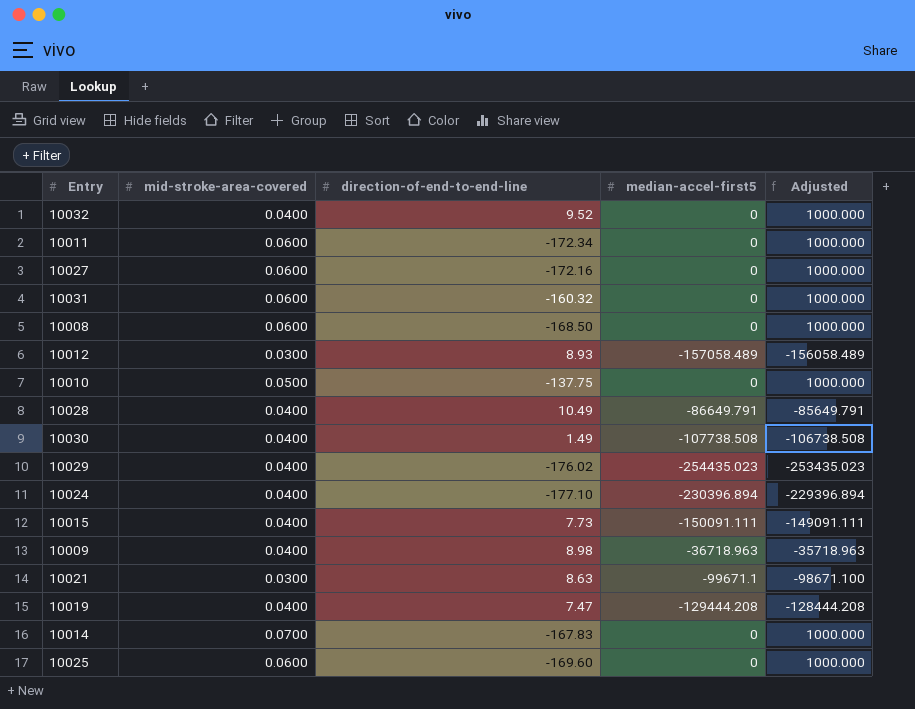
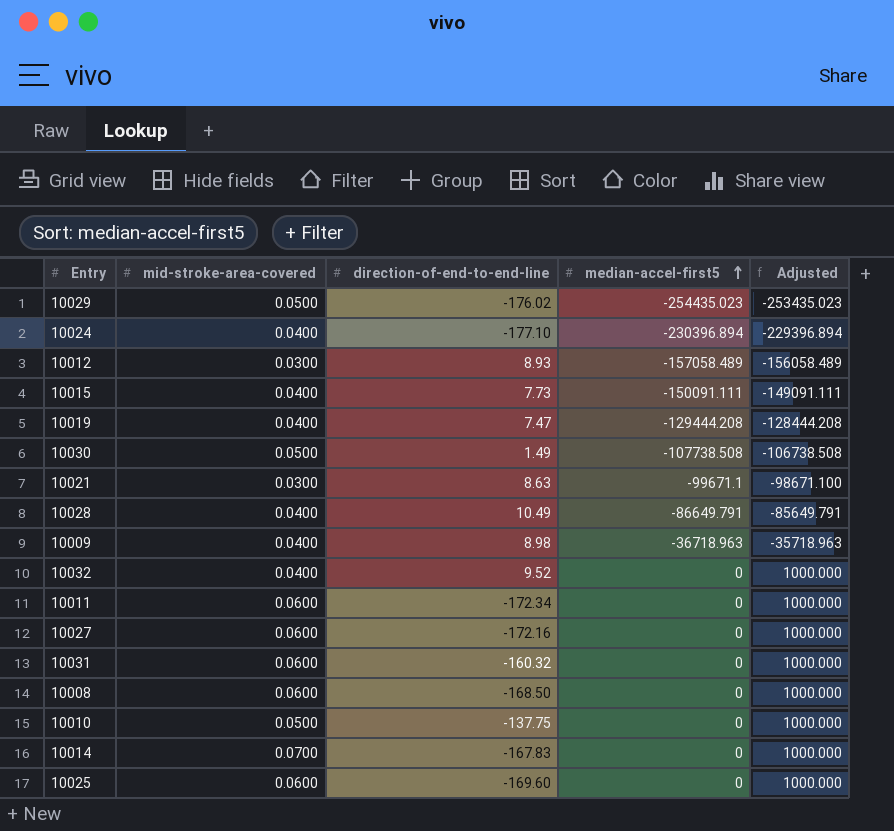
row order: none -> median-accel-first5 ascending
10029 | mid-stroke-area-covered: 0.0400 -> 0.0500
10030 | mid-stroke-area-covered: 0.0400 -> 0.0500

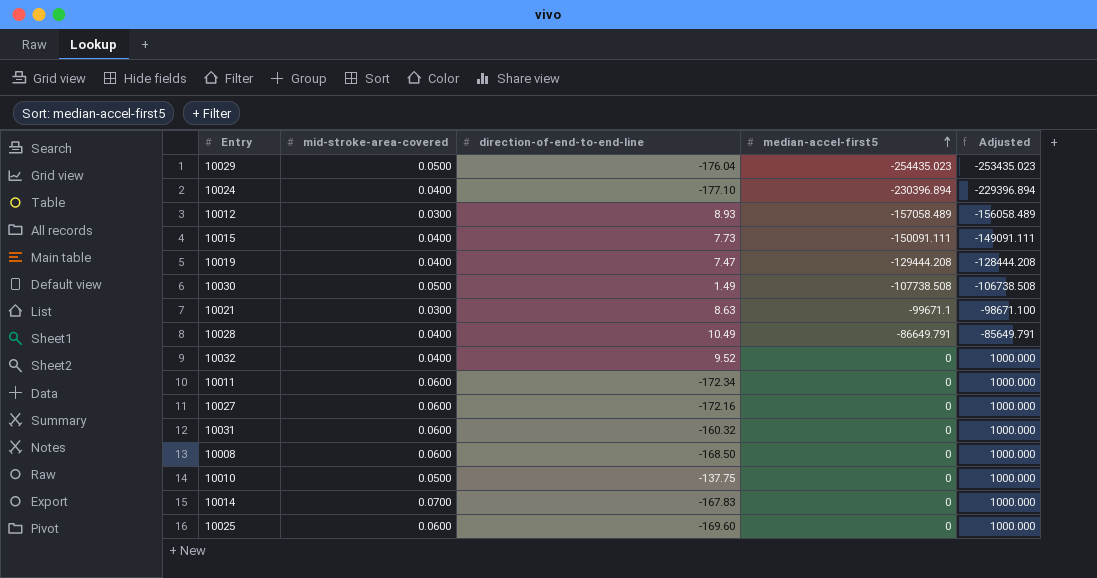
row 10009: 0.0400 | 8.98 | -36718.963 | -35718.963 -> none
10029 | direction-of-end-to-end-line: -176.02 -> -176.04

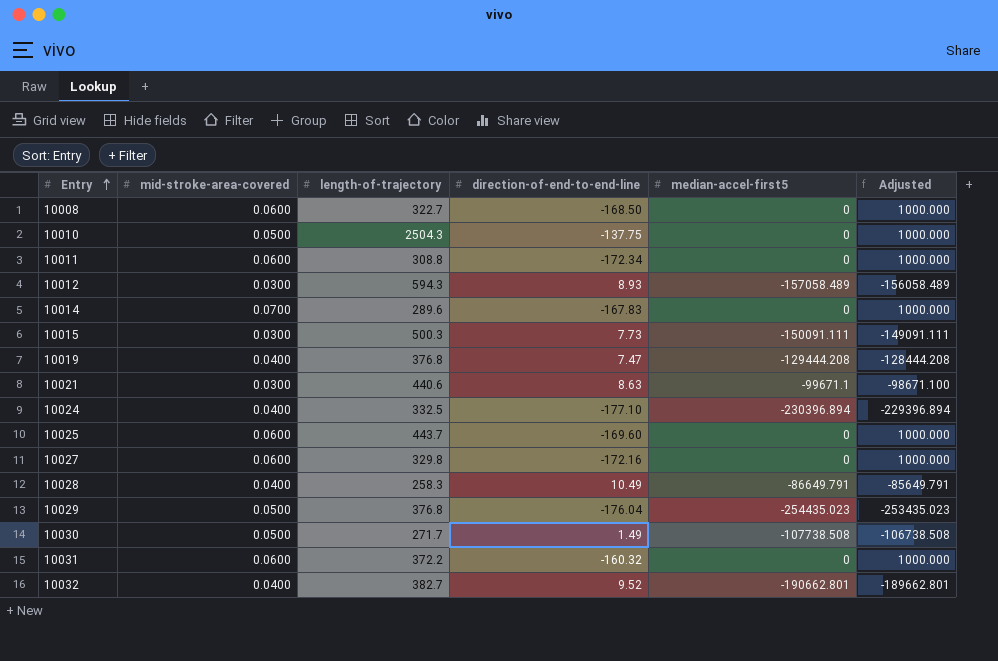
row order: median-accel-first5 ascending -> Entry ascending
column length-of-trajectory | position: none -> 3
10015 | mid-stroke-area-covered: 0.0400 -> 0.0300
10032 | median-accel-first5: 0 -> -190662.801
10032 | Adjusted: 1000.000 -> -189662.801

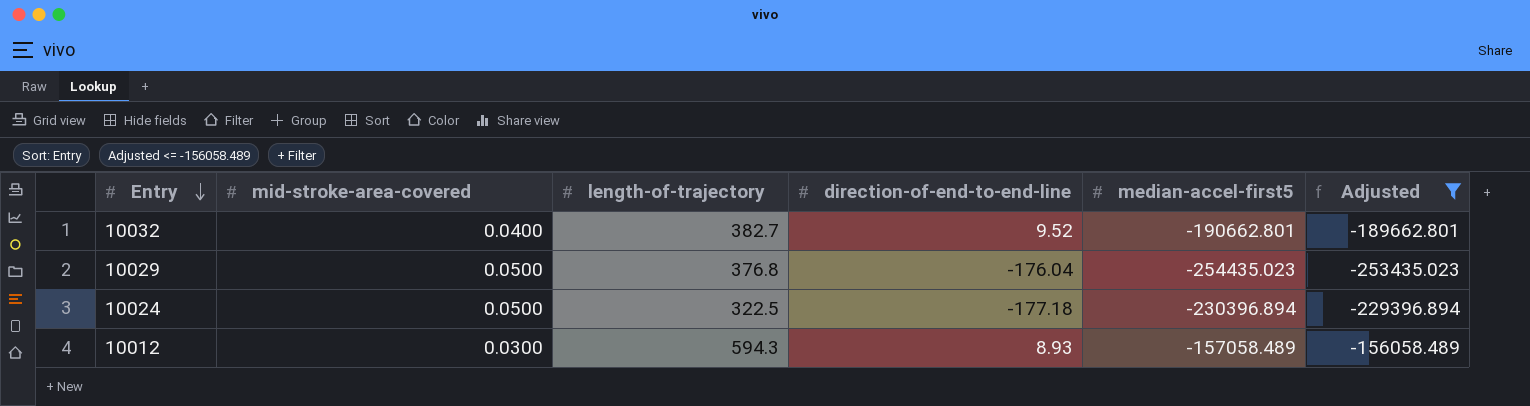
filter: none -> Adjusted <= -156058.489
row order: Entry ascending -> Entry descending
10024 | mid-stroke-area-covered: 0.0400 -> 0.0500
10024 | length-of-trajectory: 332.5 -> 322.5
10024 | direction-of-end-to-end-line: -177.10 -> -177.18

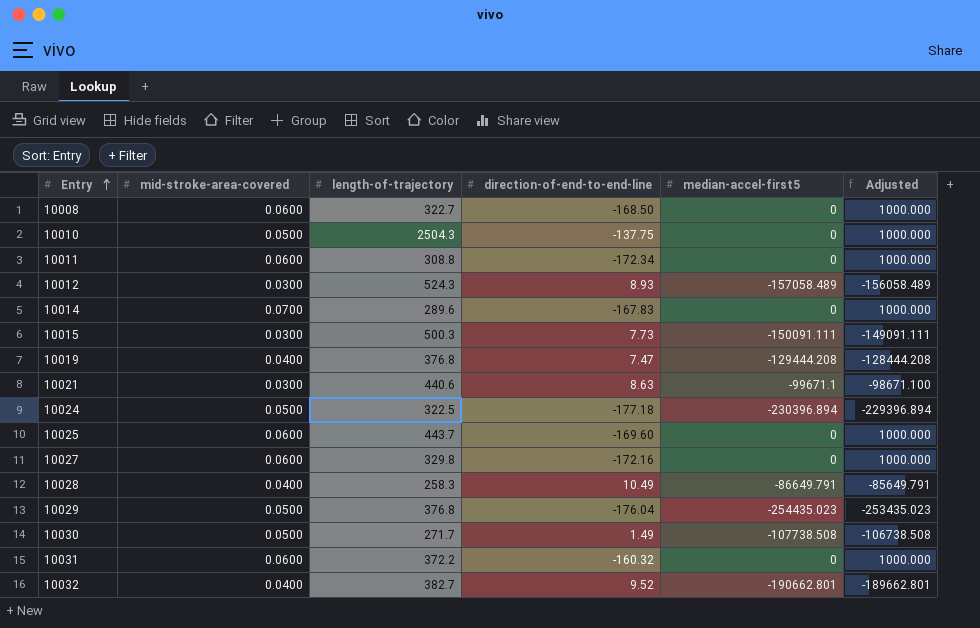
filter: Adjusted <= -156058.489 -> none
row order: Entry descending -> Entry ascending
10012 | length-of-trajectory: 594.3 -> 524.3

